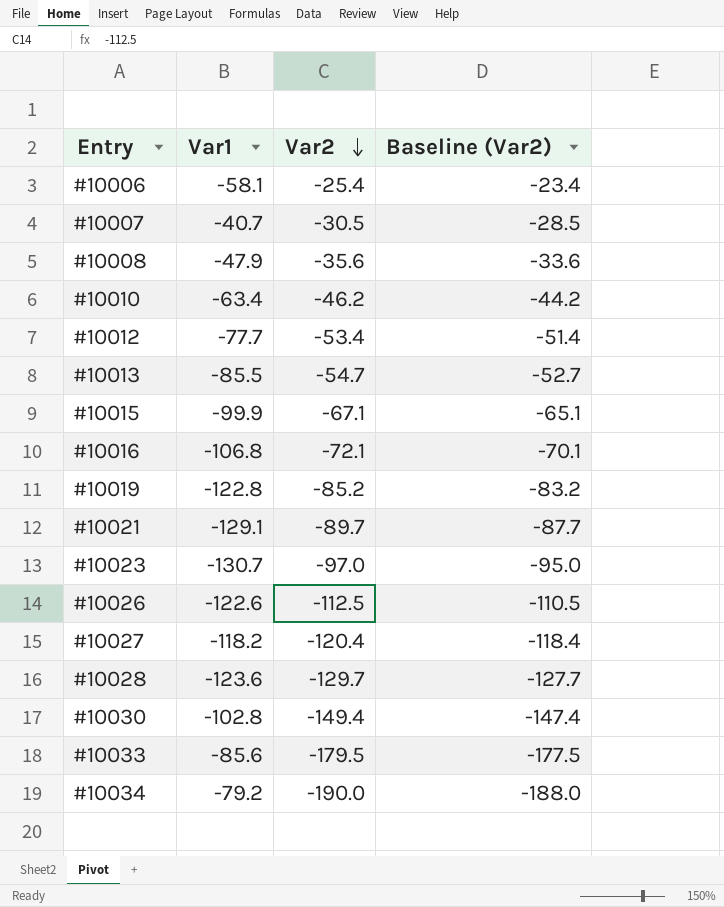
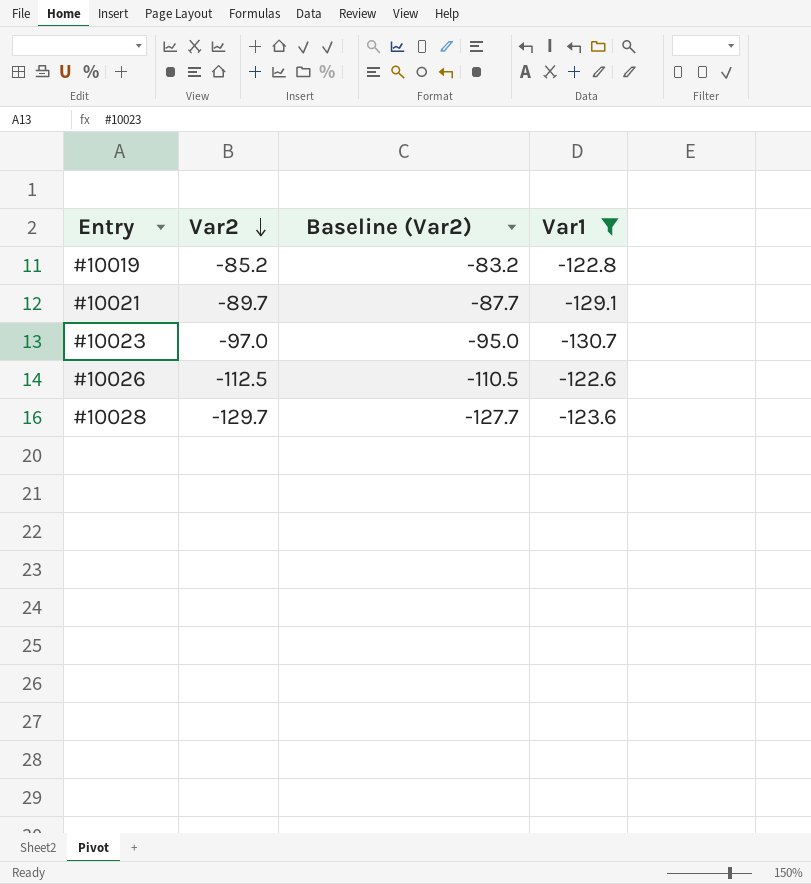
filter: none -> Var1 <= -122.6
column Var1 | position: 2 -> 4

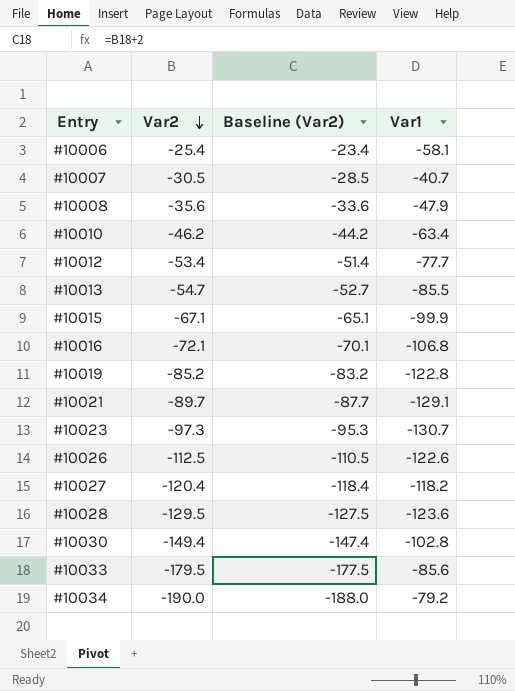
filter: Var1 <= -122.6 -> none
#10023 | Var2: -97.0 -> -97.3
#10023 | Baseline (Var2): -95.0 -> -95.3
#10028 | Var2: -129.7 -> -129.5
#10028 | Baseline (Var2): -127.7 -> -127.5

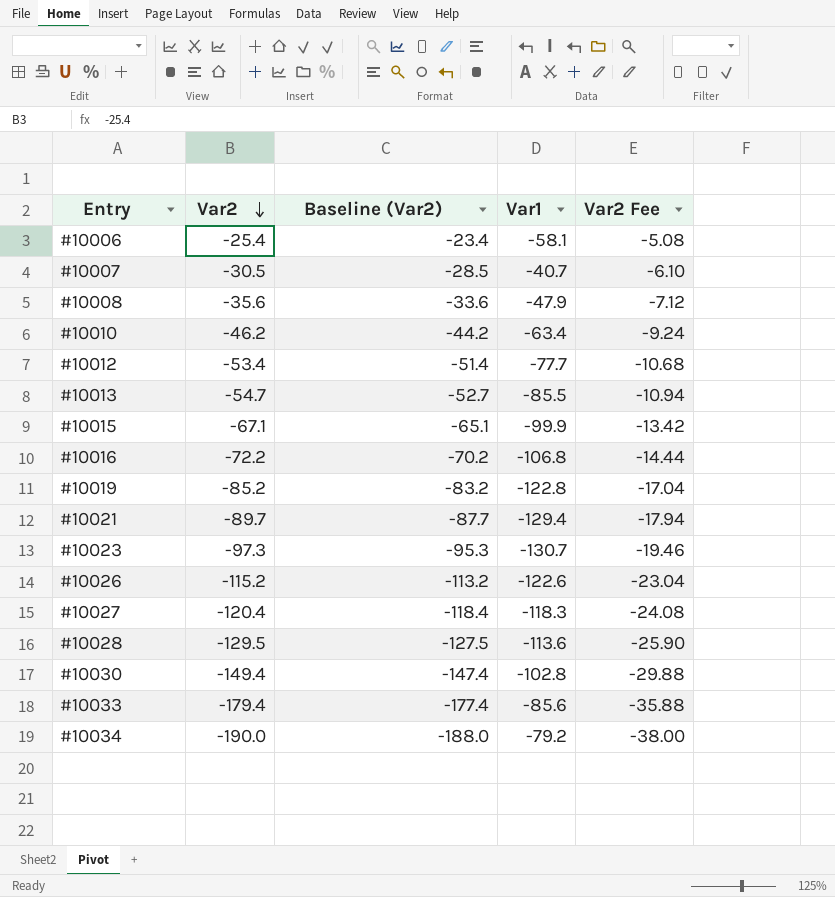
column Var2 Fee | formula: none -> [Var2] * 0.2
#10016 | Var2: -72.1 -> -72.2
#10016 | Baseline (Var2): -70.1 -> -70.2
#10021 | Var1: -129.1 -> -129.4
#10026 | Var2: -112.5 -> -115.2
#10026 | Baseline (Var2): -110.5 -> -113.2
#10027 | Var1: -118.2 -> -118.3
#10028 | Var1: -123.6 -> -113.6
#10033 | Var2: -179.5 -> -179.4
#10033 | Baseline (Var2): -177.5 -> -177.4

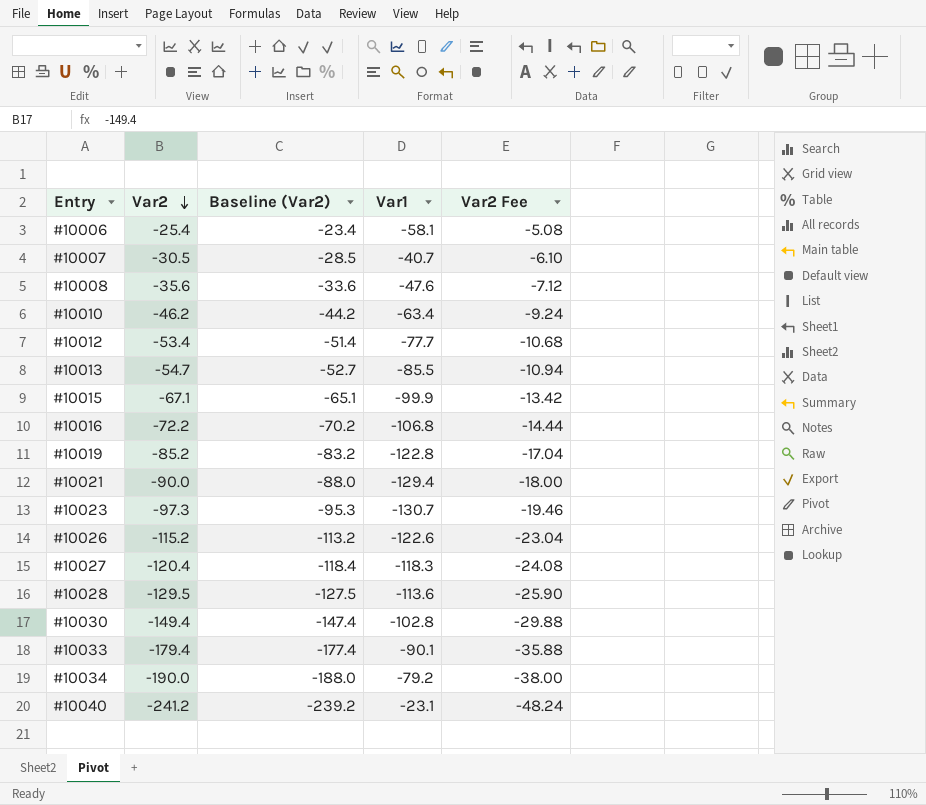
#10008 | Var1: -47.9 -> -47.6
#10021 | Var2: -89.7 -> -90.0
#10021 | Baseline (Var2): -87.7 -> -88.0
#10021 | Var2 Fee: -17.94 -> -18.00
#10033 | Var1: -85.6 -> -90.1
row #10040: none -> -241.2 | -239.2 | -23.1 | -48.24

